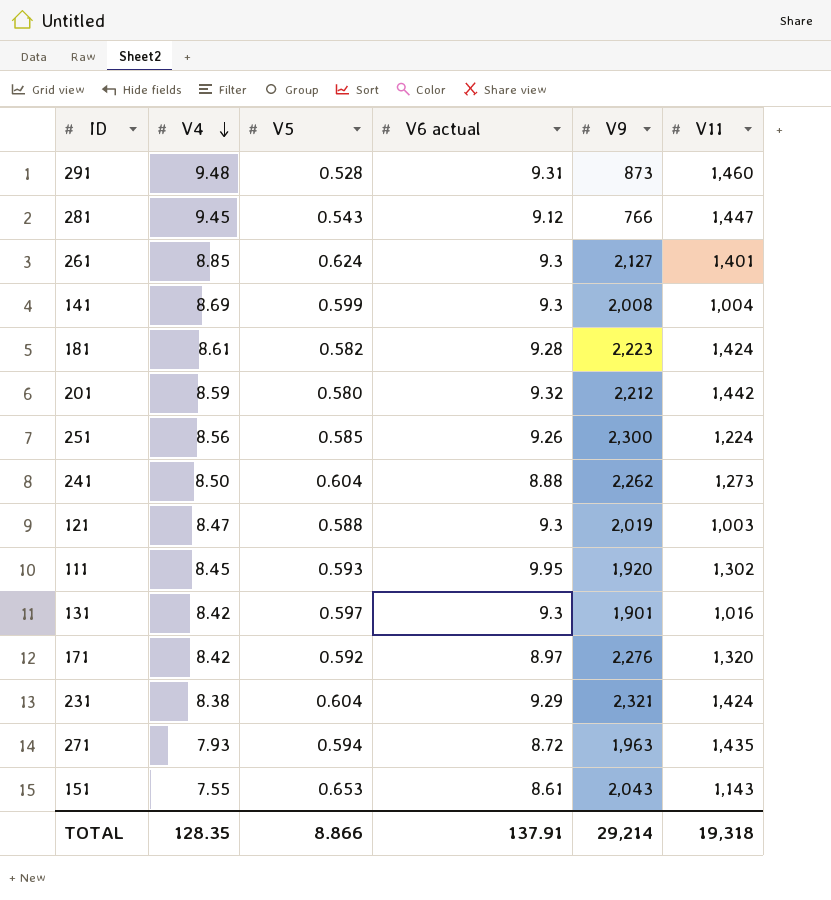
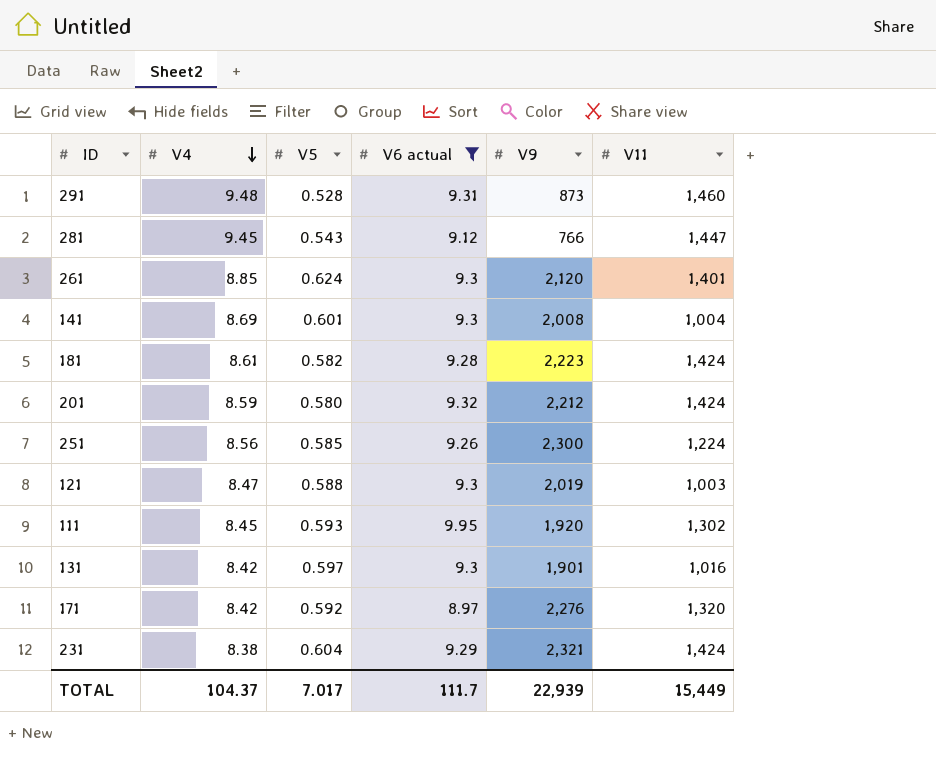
filter: none -> V6 actual >= 8.97
261 | V9: 2,127 -> 2,120
141 | V5: 0.599 -> 0.601
201 | V11: 1,442 -> 1,424
TOTAL | V4: 128.35 -> 104.37
TOTAL | V5: 8.866 -> 7.017
TOTAL | V6 actual: 137.91 -> 111.7
TOTAL | V9: 29,214 -> 22,939
TOTAL | V11: 19,318 -> 15,449

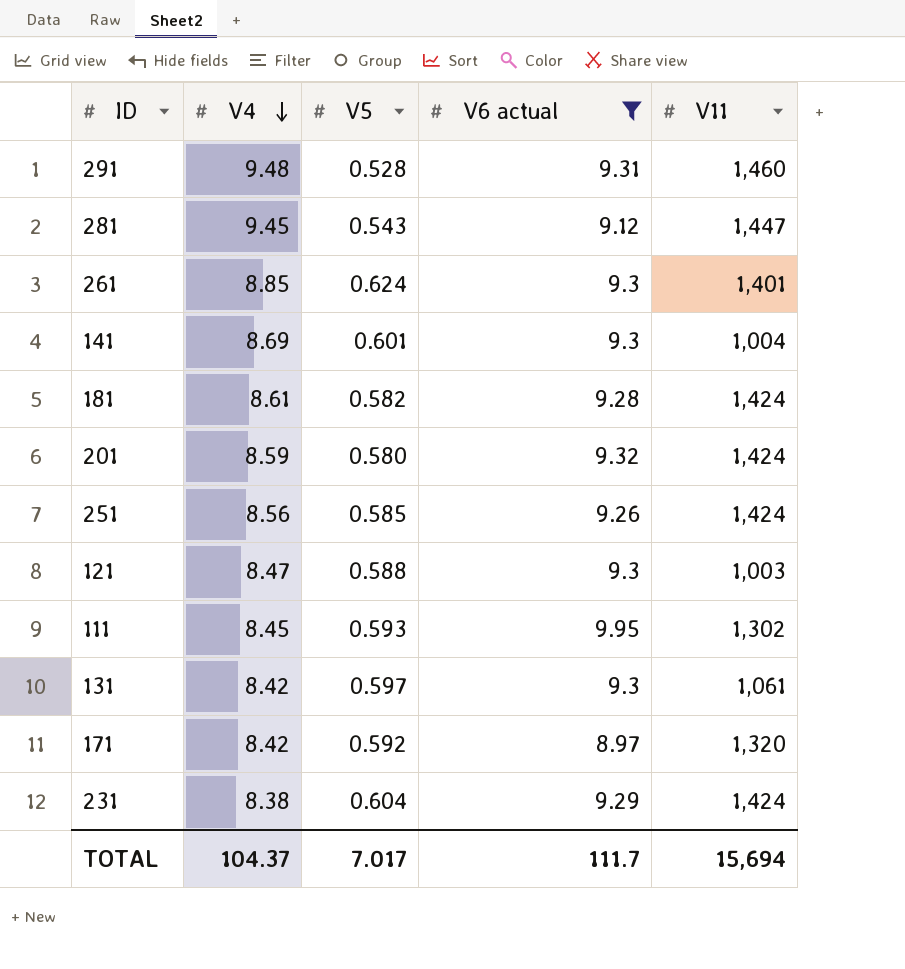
column V9 | position: 5 -> none
251 | V11: 1,224 -> 1,424
131 | V11: 1,016 -> 1,061
TOTAL | V11: 15,449 -> 15,694

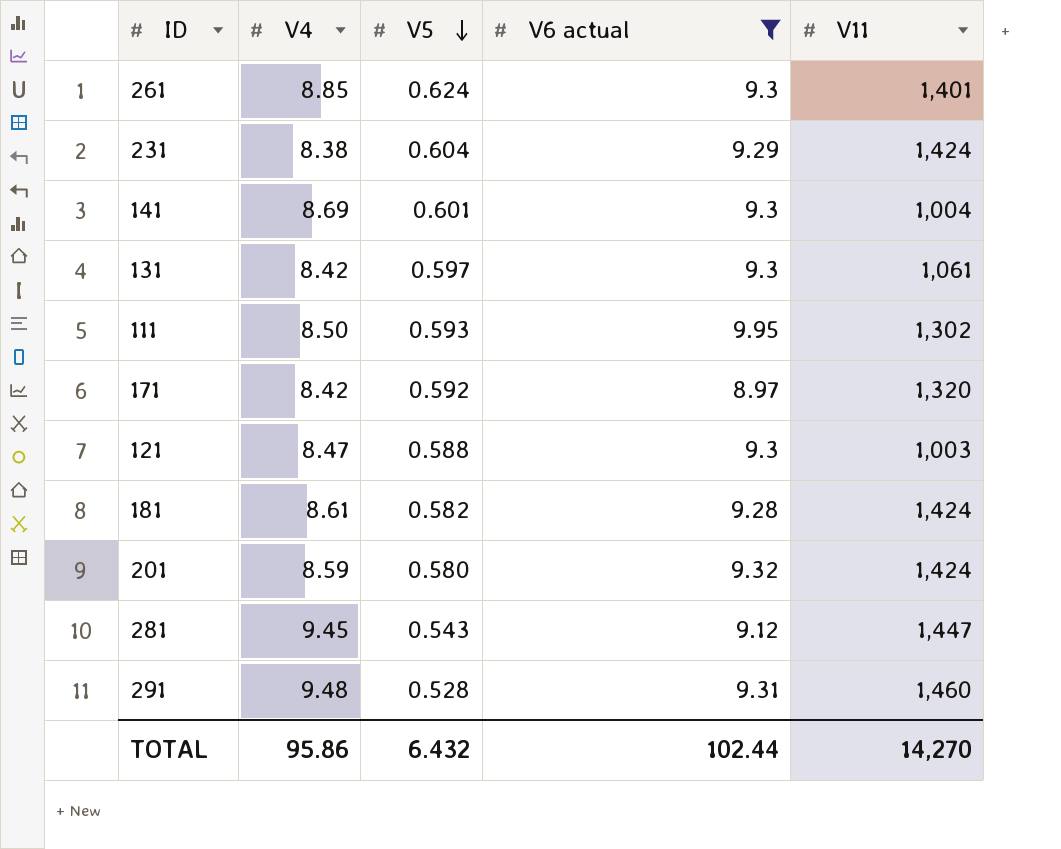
row order: V4 descending -> V5 descending
row 251: 8.56 | 0.585 | 9.26 | 1,424 -> none
111 | V4: 8.45 -> 8.50
TOTAL | V4: 104.37 -> 95.86
TOTAL | V5: 7.017 -> 6.432
TOTAL | V6 actual: 111.7 -> 102.44
TOTAL | V11: 15,694 -> 14,270

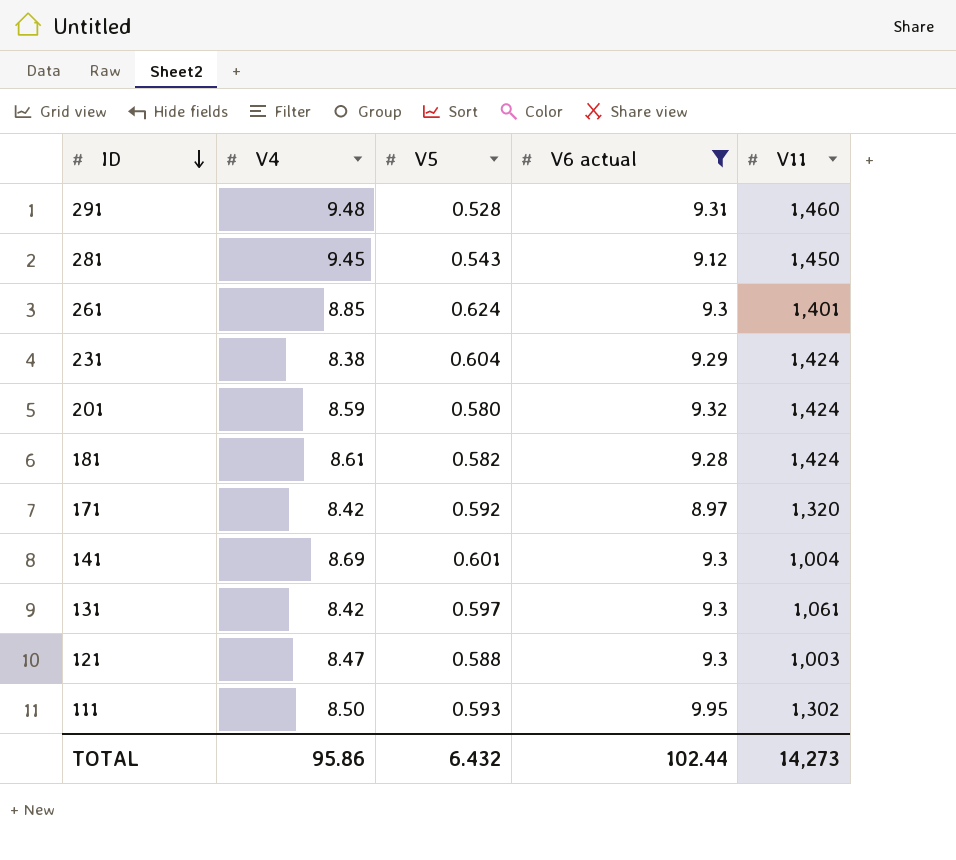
row order: V5 descending -> ID descending
281 | V11: 1,447 -> 1,450
TOTAL | V11: 14,270 -> 14,273

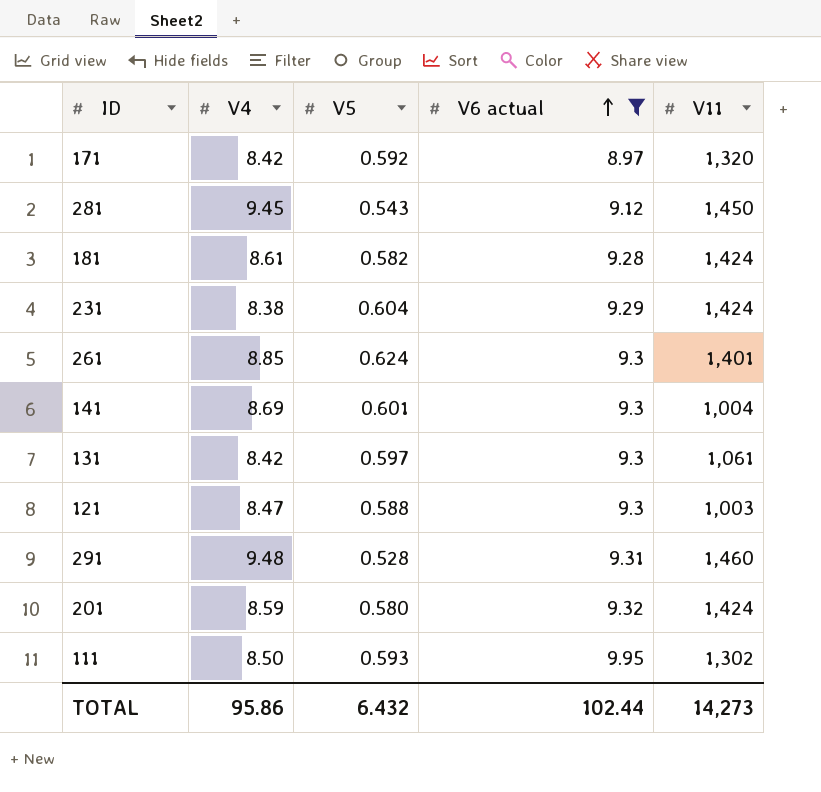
row order: ID descending -> V6 actual ascending

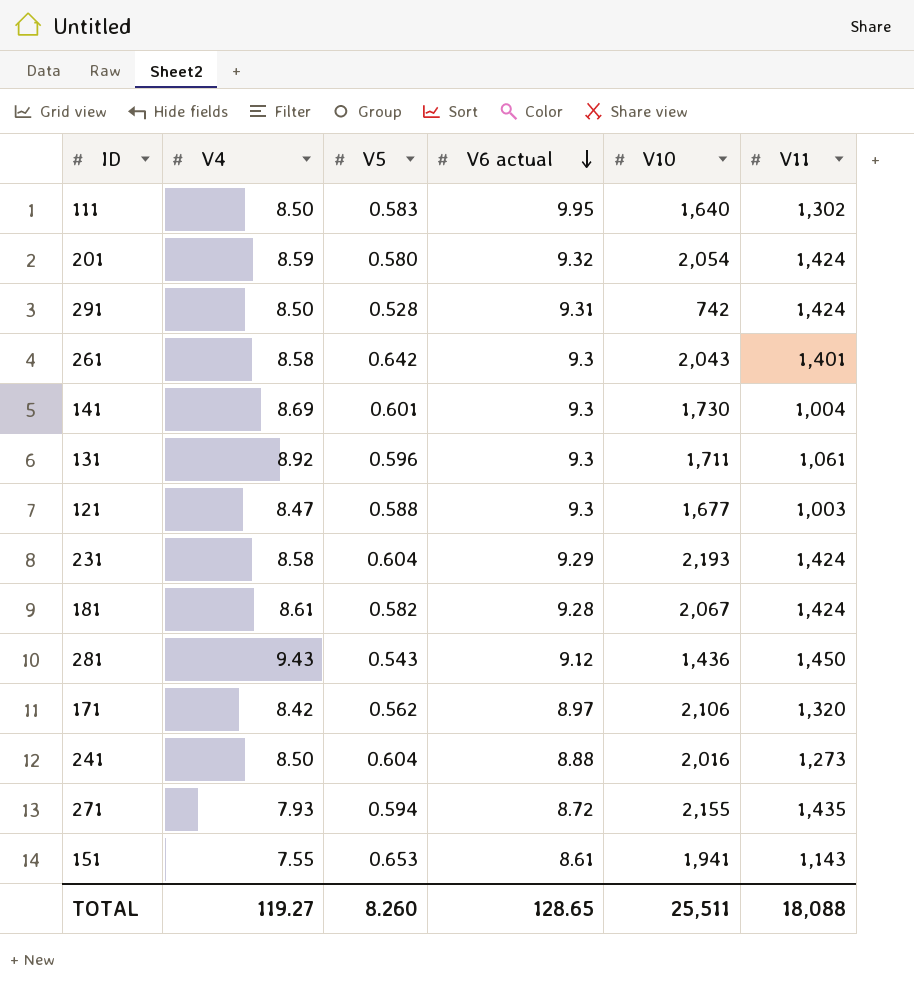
filter: V6 actual >= 8.97 -> none
row order: V6 actual ascending -> V6 actual descending
column V10 | position: none -> 5
111 | V5: 0.593 -> 0.583
291 | V4: 9.48 -> 8.50
291 | V11: 1,460 -> 1,424
261 | V4: 8.85 -> 8.58
261 | V5: 0.624 -> 0.642
131 | V4: 8.42 -> 8.92
131 | V5: 0.597 -> 0.596
231 | V4: 8.38 -> 8.58
281 | V4: 9.45 -> 9.43
171 | V5: 0.592 -> 0.562
TOTAL | V4: 95.86 -> 119.27
TOTAL | V5: 6.432 -> 8.260
TOTAL | V6 actual: 102.44 -> 128.65
TOTAL | V11: 14,273 -> 18,088

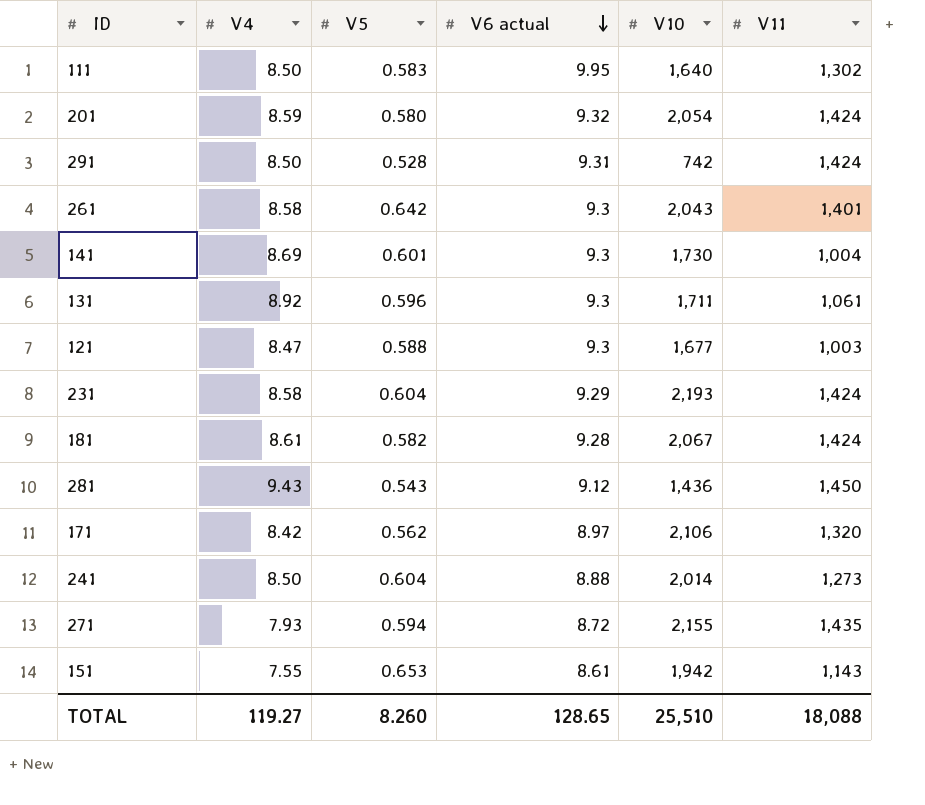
241 | V10: 2,016 -> 2,014
151 | V10: 1,941 -> 1,942
TOTAL | V10: 25,511 -> 25,510

